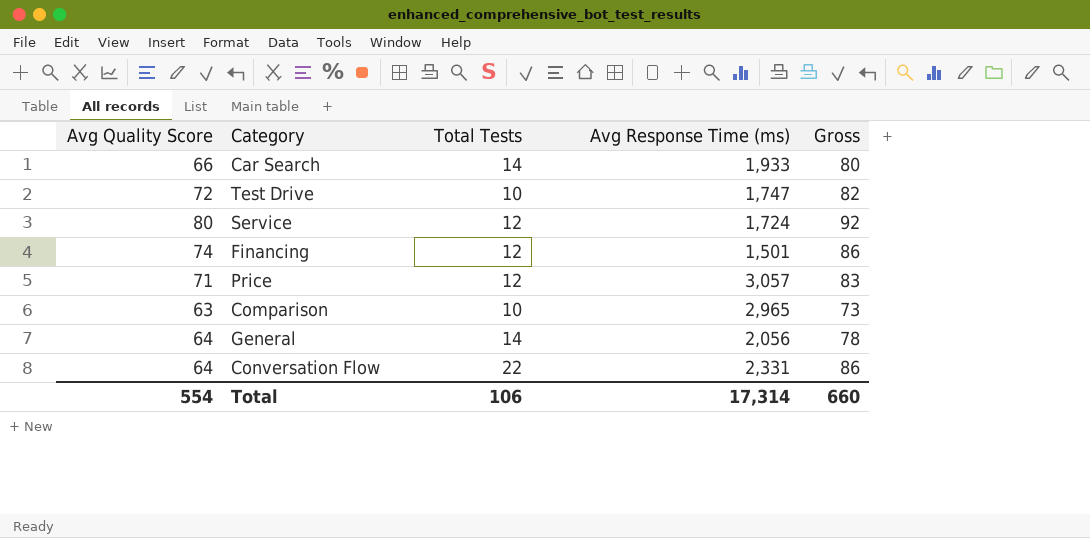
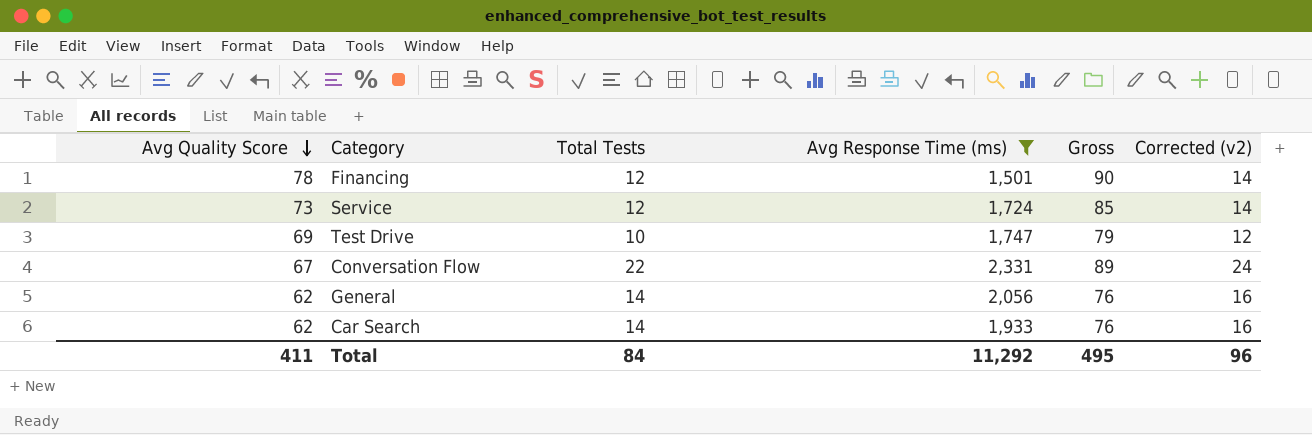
filter: none -> Avg Response Time (ms) <= 2,331
row order: none -> Avg Quality Score descending
column Corrected (v2) | formula: none -> [Total Tests] + 2
Financing | Avg Quality Score: 74 -> 78
Financing | Gross: 86 -> 90
Service | Avg Quality Score: 80 -> 73
Service | Gross: 92 -> 85
Test Drive | Avg Quality Score: 72 -> 69
Test Drive | Gross: 82 -> 79
Conversation Flow | Avg Quality Score: 64 -> 67
Conversation Flow | Gross: 86 -> 89
General | Avg Quality Score: 64 -> 62
General | Gross: 78 -> 76
Car Search | Avg Quality Score: 66 -> 62
Car Search | Gross: 80 -> 76
Total | Avg Quality Score: 554 -> 411
Total | Total Tests: 106 -> 84
Total | Avg Response Time (ms): 17,314 -> 11,292
Total | Gross: 660 -> 495

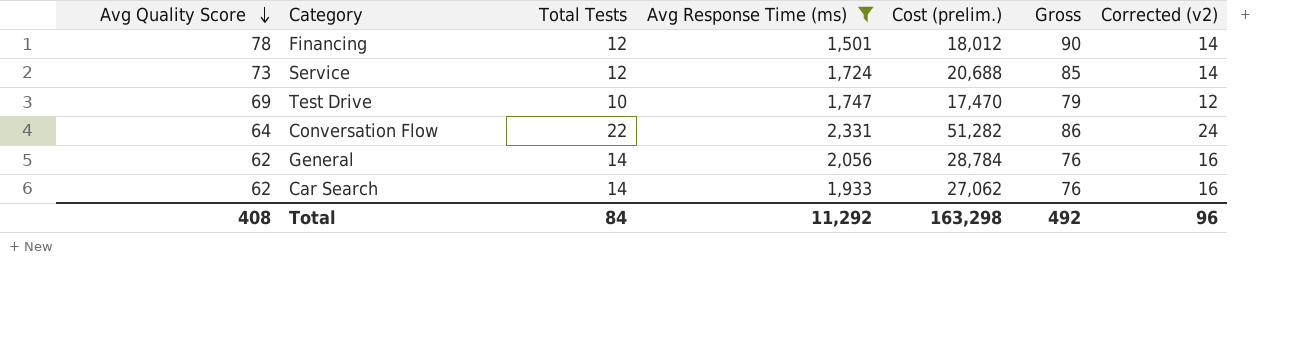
column Cost (prelim.) | formula: none -> [Total Tests] * [Avg Response Time (ms)]
Conversation Flow | Avg Quality Score: 67 -> 64
Conversation Flow | Gross: 89 -> 86
Total | Avg Quality Score: 411 -> 408
Total | Gross: 495 -> 492

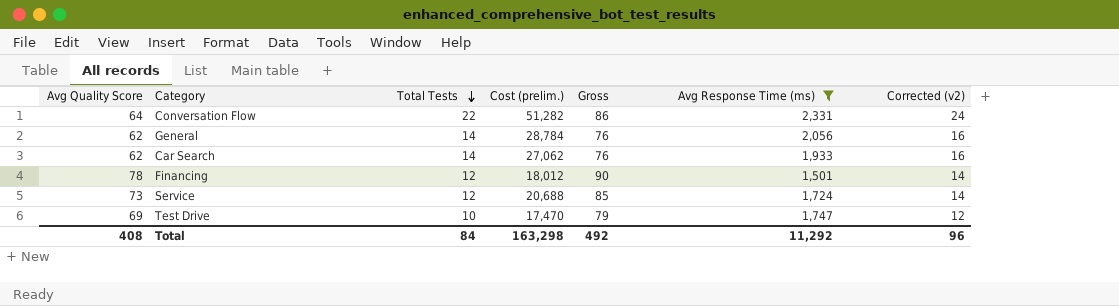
row order: Avg Quality Score descending -> Total Tests descending
column Avg Response Time (ms) | position: 4 -> 6

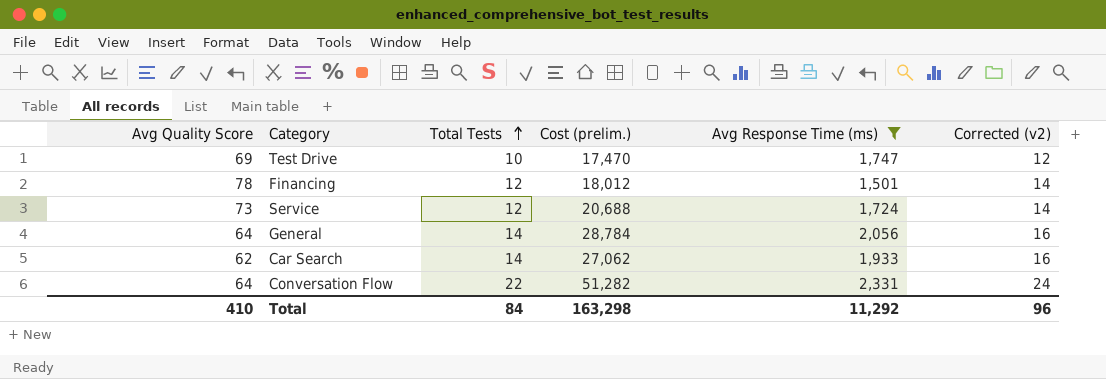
row order: Total Tests descending -> Total Tests ascending
column Gross | formula: [Avg Quality Score] + [Total Tests] -> none
General | Avg Quality Score: 62 -> 64
Total | Avg Quality Score: 408 -> 410

